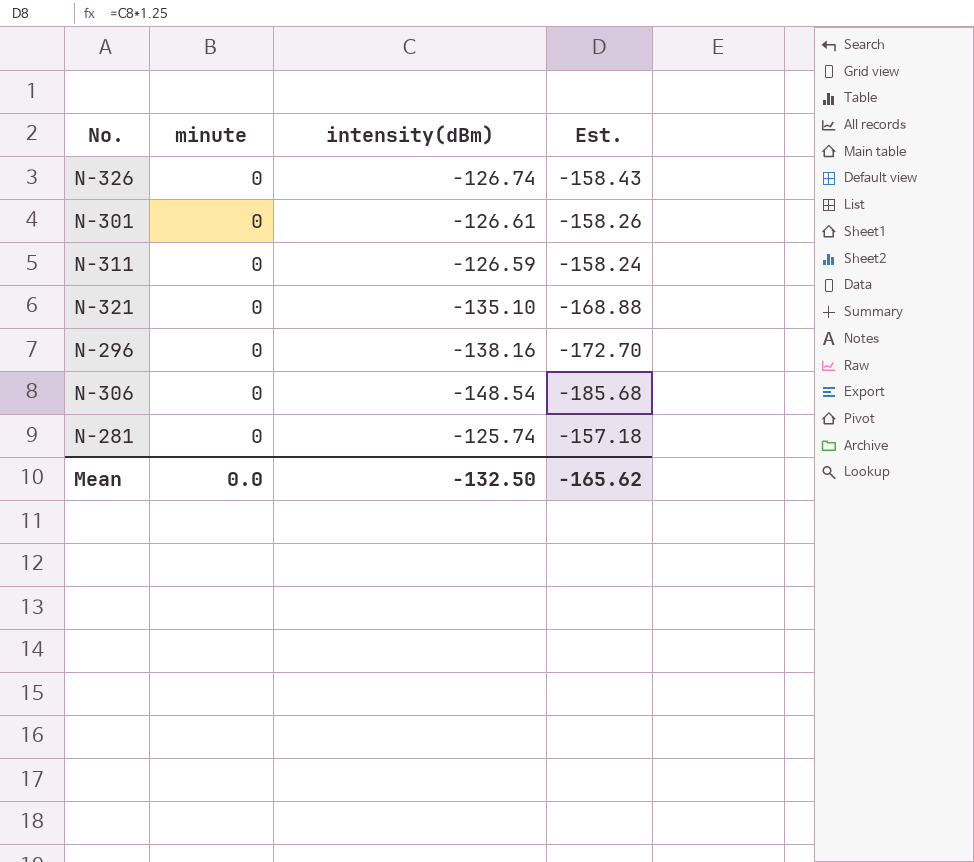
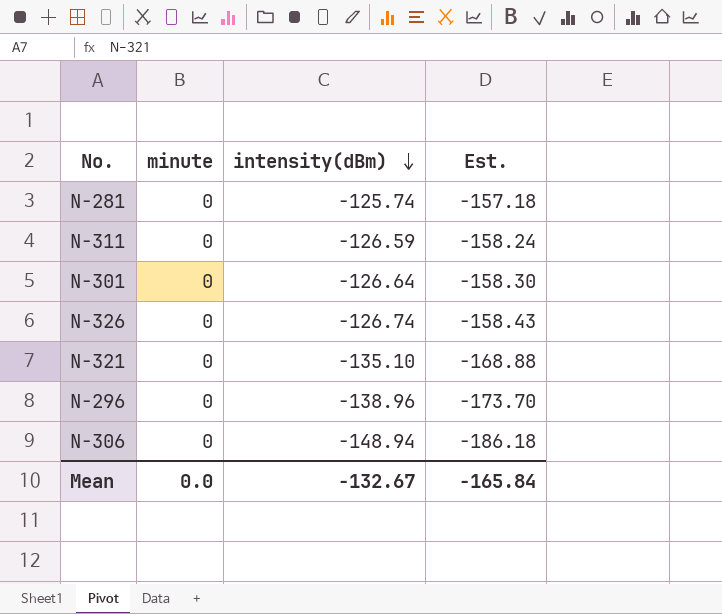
row order: none -> intensity(dBm) descending
N-301 | intensity(dBm): -126.61 -> -126.64
N-301 | Est.: -158.26 -> -158.30
N-296 | intensity(dBm): -138.16 -> -138.96
N-296 | Est.: -172.70 -> -173.70
N-306 | intensity(dBm): -148.54 -> -148.94
N-306 | Est.: -185.68 -> -186.18
Mean | intensity(dBm): -132.50 -> -132.67
Mean | Est.: -165.62 -> -165.84

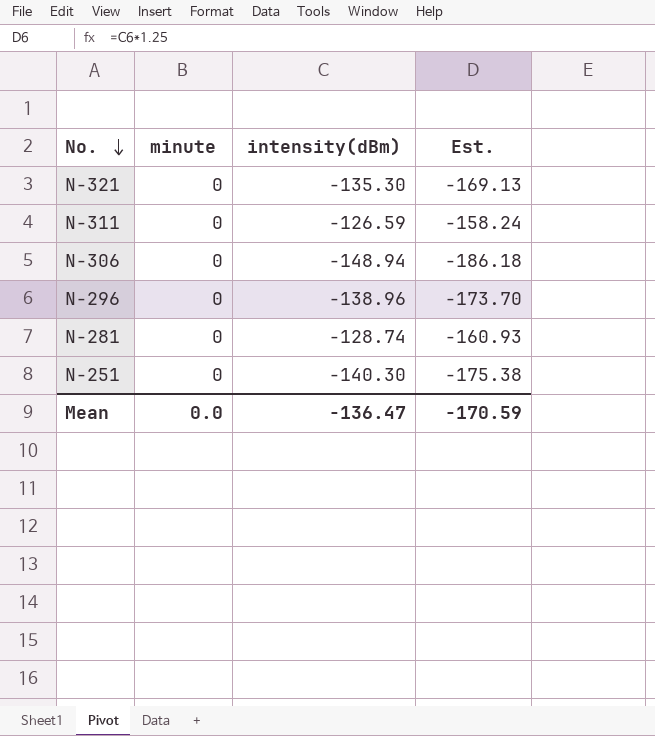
row order: intensity(dBm) descending -> No. descending
row N-301: 0 | -126.64 | -158.30 -> none
row N-326: 0 | -126.74 | -158.43 -> none
N-321 | intensity(dBm): -135.10 -> -135.30
N-321 | Est.: -168.88 -> -169.13
N-281 | intensity(dBm): -125.74 -> -128.74
N-281 | Est.: -157.18 -> -160.93
row N-251: none -> 0 | -140.30 | -175.38
Mean | intensity(dBm): -132.67 -> -136.47
Mean | Est.: -165.84 -> -170.59

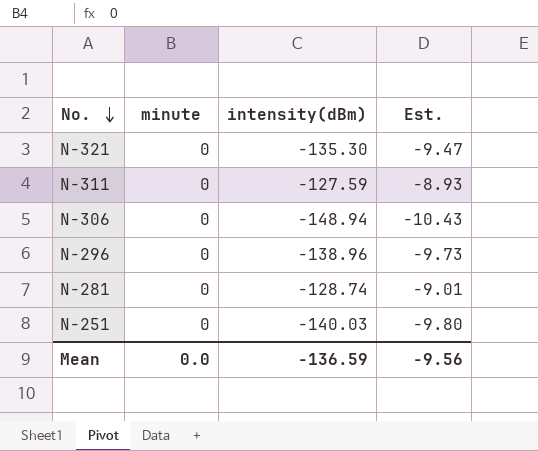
column Est. | formula: [intensity(dBm)] * 1.25 -> [intensity(dBm)] * 0.07
N-311 | intensity(dBm): -126.59 -> -127.59
N-251 | intensity(dBm): -140.30 -> -140.03
Mean | intensity(dBm): -136.47 -> -136.59
Mean | Est.: -170.59 -> -9.56

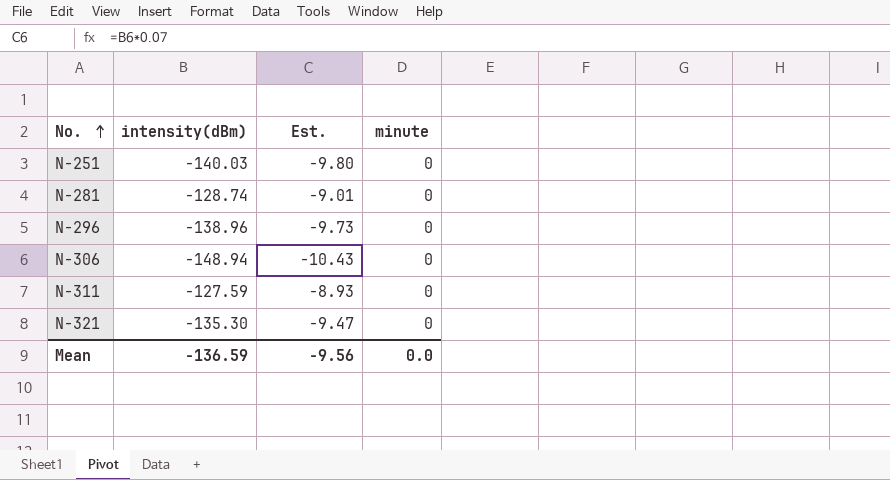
row order: No. descending -> No. ascending
column minute | position: 2 -> 4

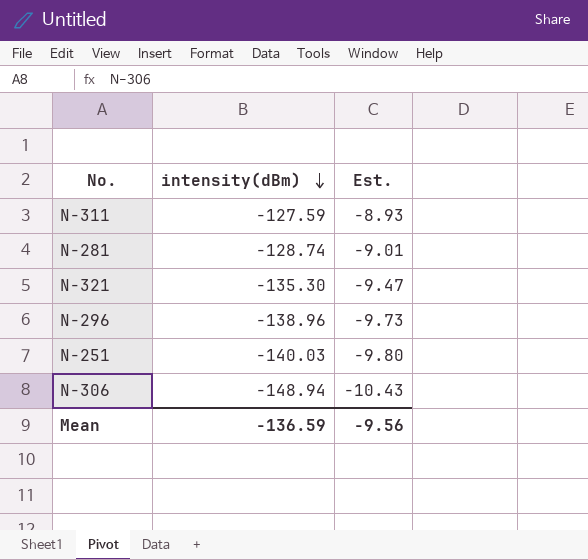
row order: No. ascending -> intensity(dBm) descending
column minute | position: 4 -> none

